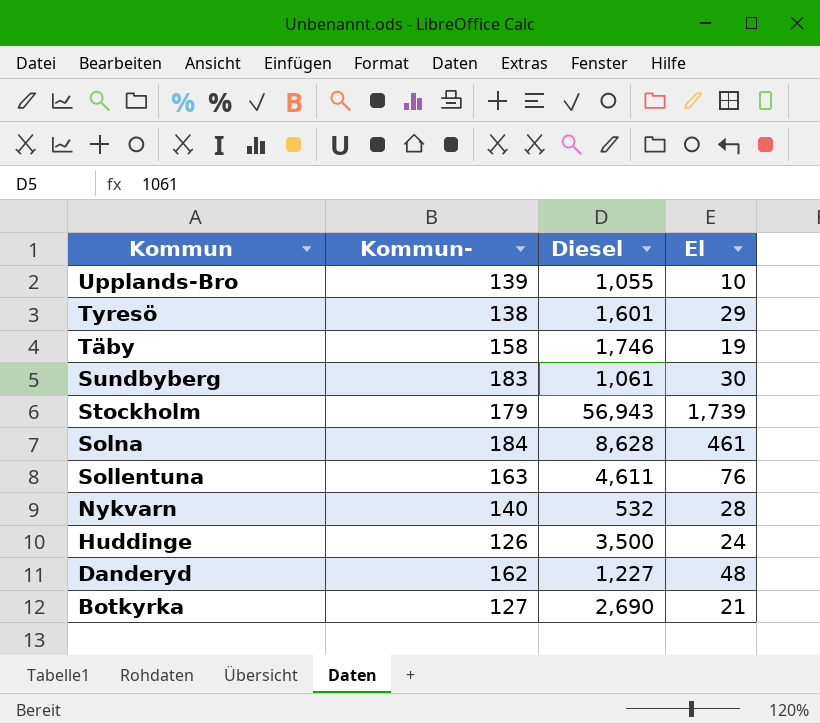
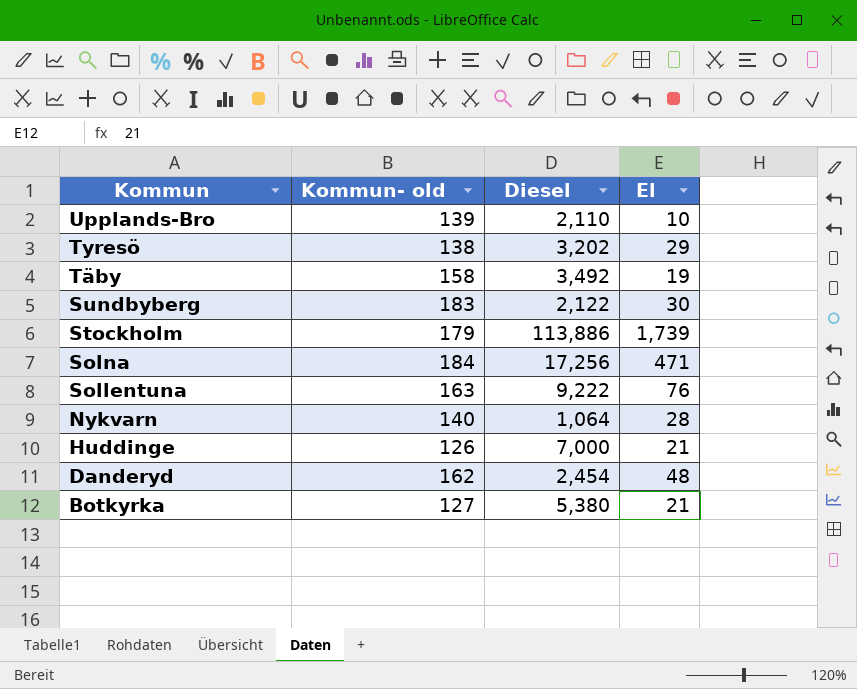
column name: Kommun- -> Kommun- old
Upplands-Bro | Diesel: 1,055 -> 2,110
Tyresö | Diesel: 1,601 -> 3,202
Täby | Diesel: 1,746 -> 3,492
Sundbyberg | Diesel: 1,061 -> 2,122
Stockholm | Diesel: 56,943 -> 113,886
Solna | Diesel: 8,628 -> 17,256
Solna | El: 461 -> 471
Sollentuna | Diesel: 4,611 -> 9,222
Nykvarn | Diesel: 532 -> 1,064
Huddinge | Diesel: 3,500 -> 7,000
Huddinge | El: 24 -> 21
Danderyd | Diesel: 1,227 -> 2,454
Botkyrka | Diesel: 2,690 -> 5,380

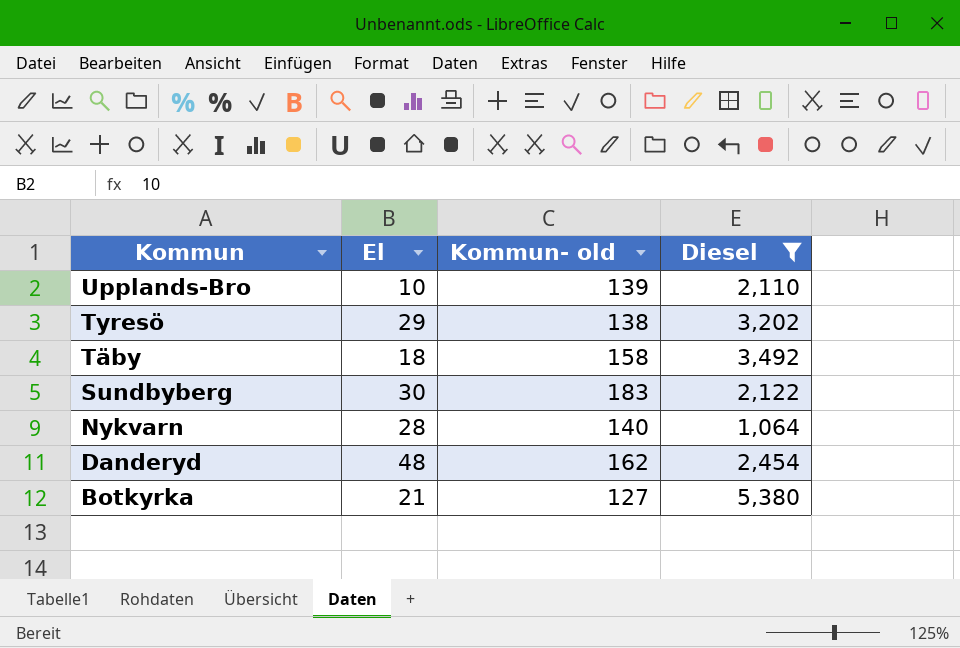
filter: none -> Diesel <= 5,380
column El | position: 4 -> 2
Täby | El: 19 -> 18

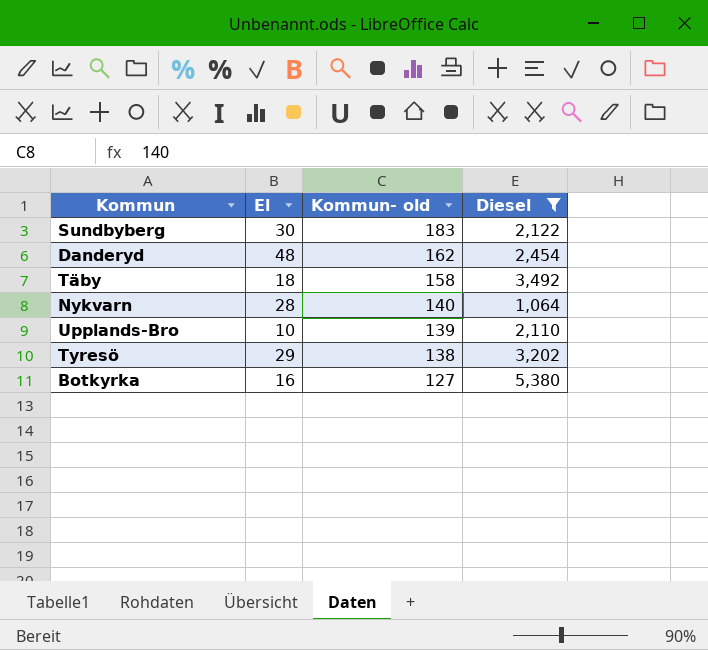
row order: Kommun descending -> Kommun- old descending
Botkyrka | El: 21 -> 16

